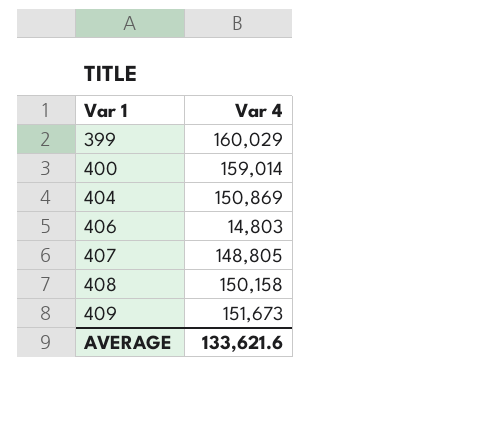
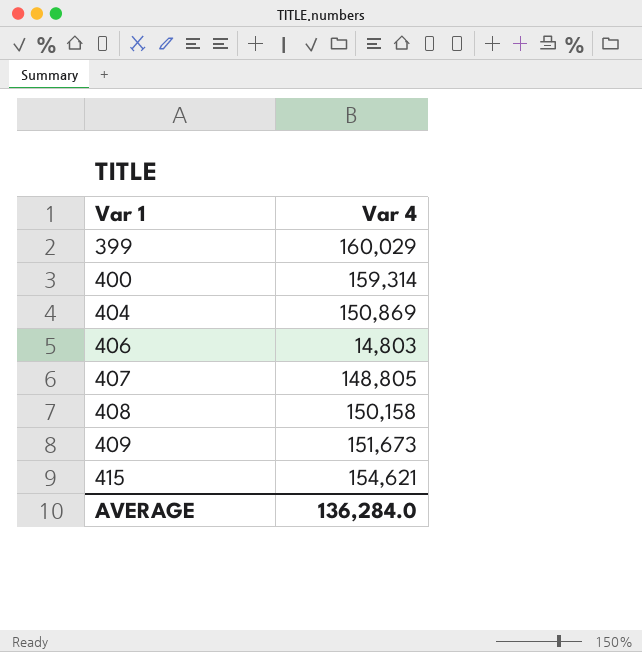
400 | Var 4: 159,014 -> 159,314
row 415: none -> 154,621
AVERAGE | Var 4: 133,621.6 -> 136,284.0

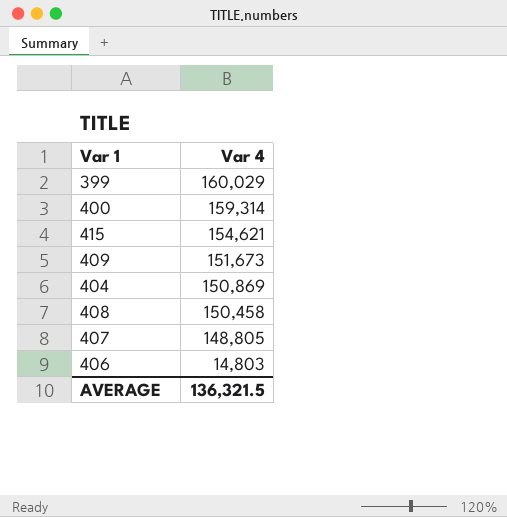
row order: Var 1 ascending -> Var 4 descending
408 | Var 4: 150,158 -> 150,458
AVERAGE | Var 4: 136,284.0 -> 136,321.5

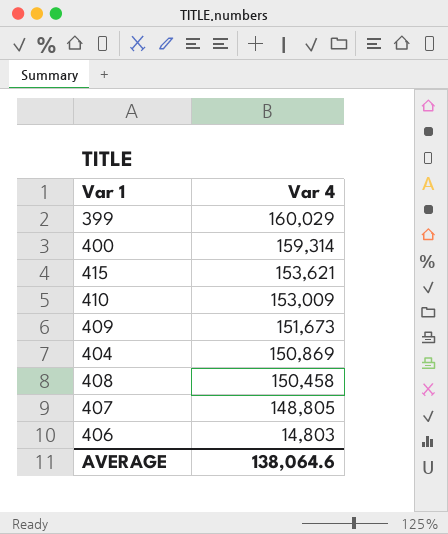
415 | Var 4: 154,621 -> 153,621
row 410: none -> 153,009
AVERAGE | Var 4: 136,321.5 -> 138,064.6

